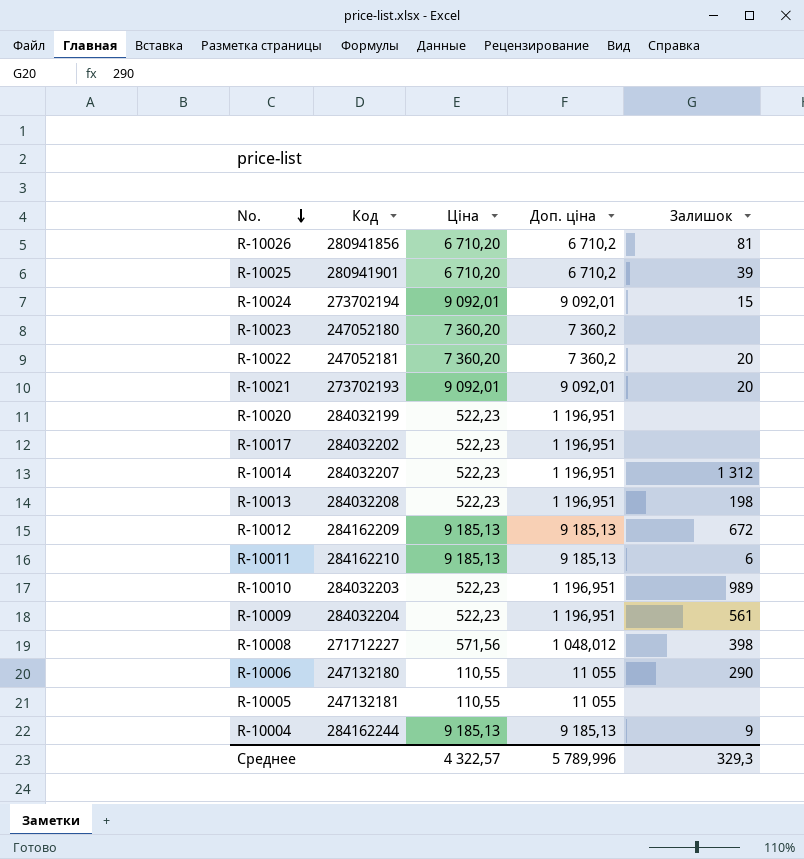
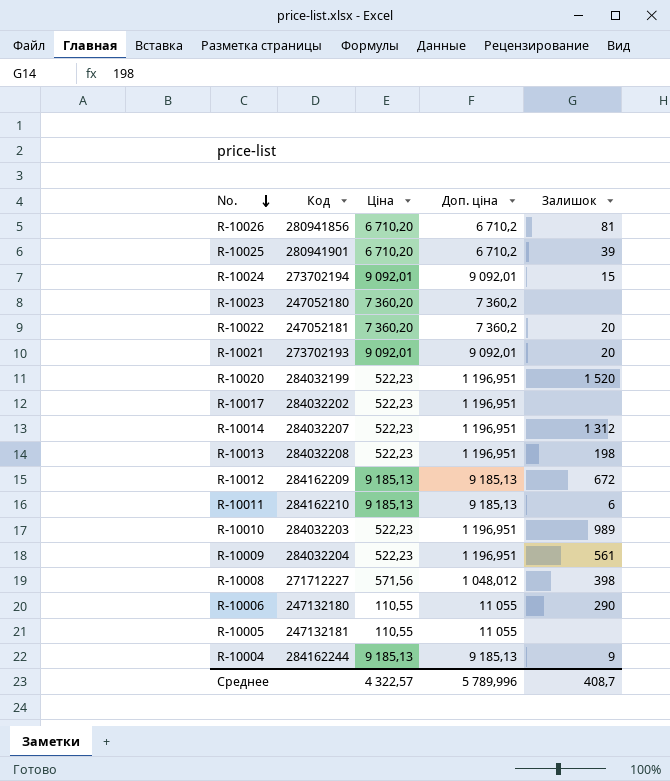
R-10020 | Залишок: none -> 1 520
Среднее | Залишок: 329,3 -> 408,7

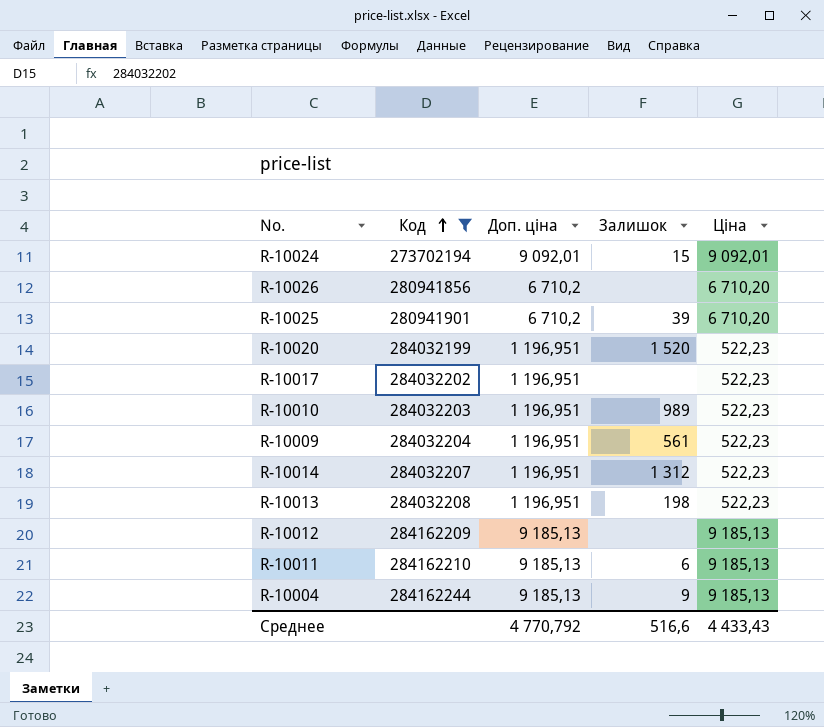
filter: none -> Код >= 273702194
row order: No. descending -> Код ascending
column Ціна | position: 3 -> 5
R-10026 | Залишок: 81 -> none
R-10012 | Залишок: 672 -> none
Среднее | Доп. ціна: 5 789,996 -> 4 770,792
Среднее | Залишок: 408,7 -> 516,6
Среднее | Ціна: 4 322,57 -> 4 433,43

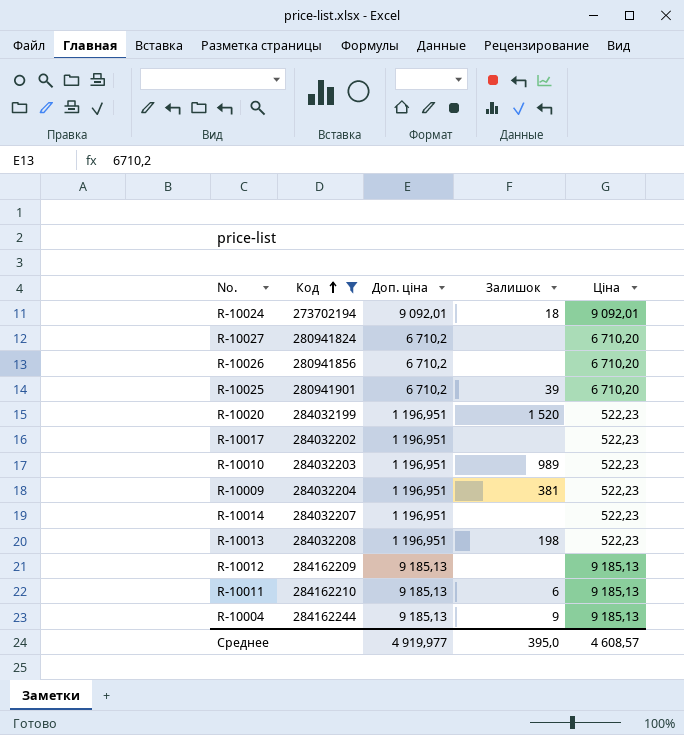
R-10024 | Залишок: 15 -> 18
row R-10027: none -> 280941824 | 6 710,2 | none | 6 710,20
R-10009 | Залишок: 561 -> 381
R-10014 | Залишок: 1 312 -> none
Среднее | Доп. ціна: 4 770,792 -> 4 919,977
Среднее | Залишок: 516,6 -> 395,0
Среднее | Ціна: 4 433,43 -> 4 608,57

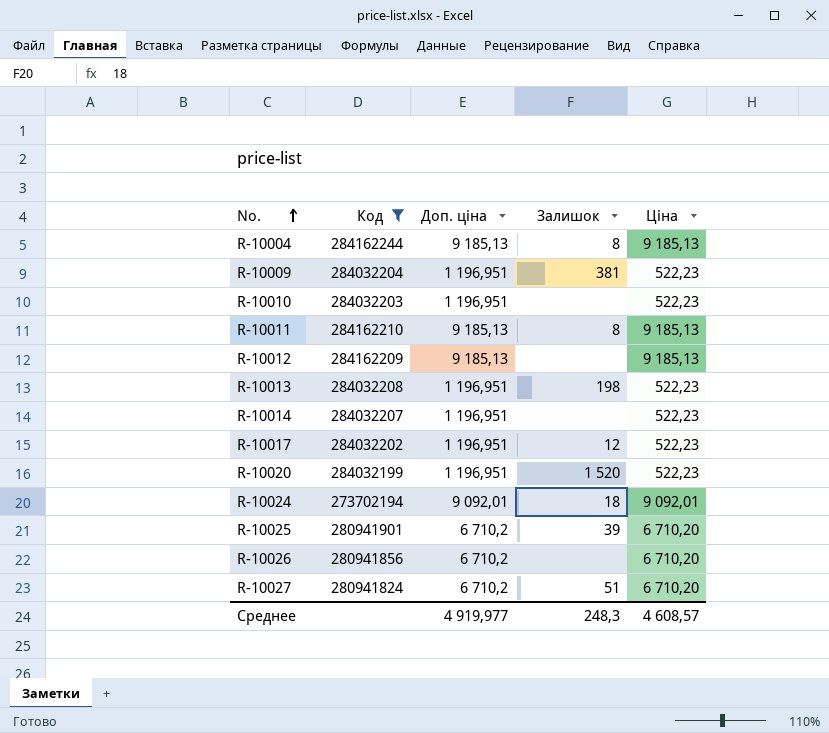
row order: Код ascending -> No. ascending
R-10004 | Залишок: 9 -> 8
R-10010 | Залишок: 989 -> none
R-10011 | Залишок: 6 -> 8
R-10017 | Залишок: none -> 12
R-10027 | Залишок: none -> 51
Среднее | Залишок: 395,0 -> 248,3

